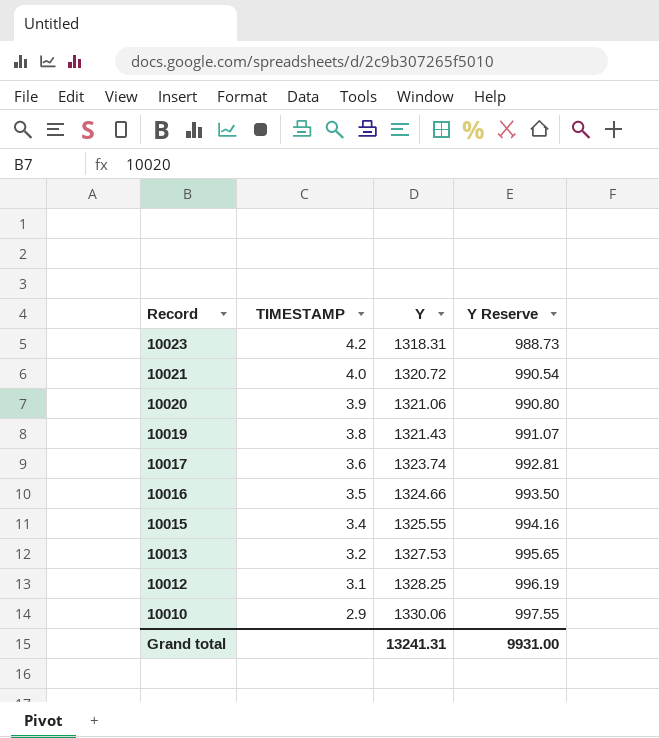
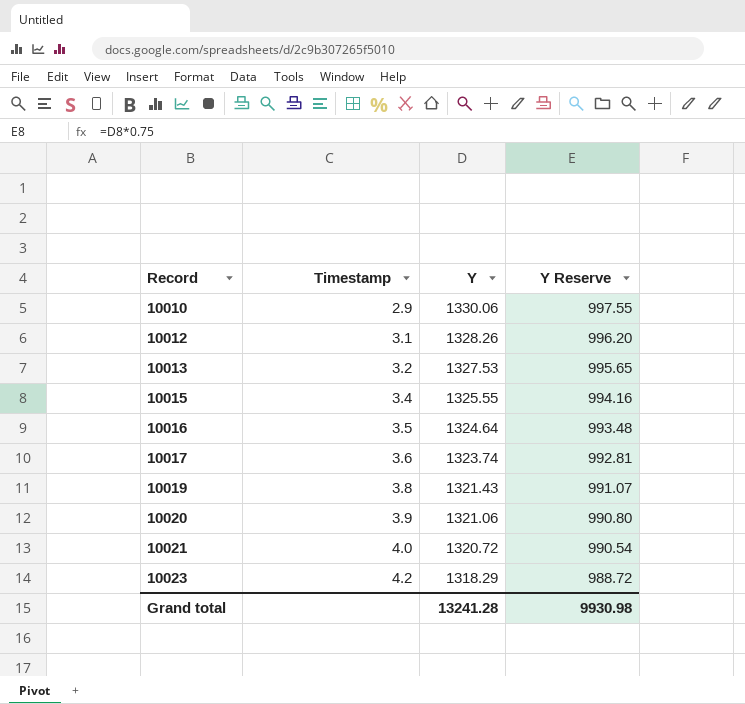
row order: Record descending -> Record ascending
column name: TIMESTAMP -> Timestamp
10012 | Y: 1328.25 -> 1328.26
10012 | Y Reserve: 996.19 -> 996.20
10016 | Y: 1324.66 -> 1324.64
10016 | Y Reserve: 993.50 -> 993.48
10023 | Y: 1318.31 -> 1318.29
10023 | Y Reserve: 988.73 -> 988.72
Grand total | Y: 13241.31 -> 13241.28
Grand total | Y Reserve: 9931.00 -> 9930.98

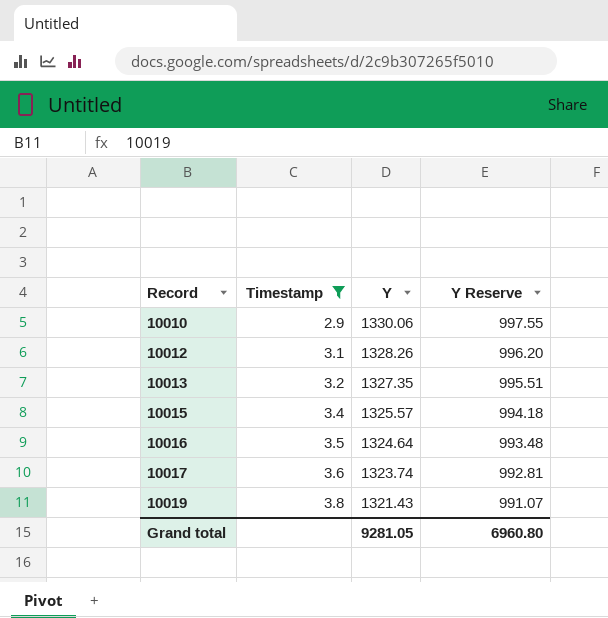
filter: none -> Timestamp <= 3.8
10013 | Y: 1327.53 -> 1327.35
10013 | Y Reserve: 995.65 -> 995.51
10015 | Y: 1325.55 -> 1325.57
10015 | Y Reserve: 994.16 -> 994.18
Grand total | Y: 13241.28 -> 9281.05
Grand total | Y Reserve: 9930.98 -> 6960.80

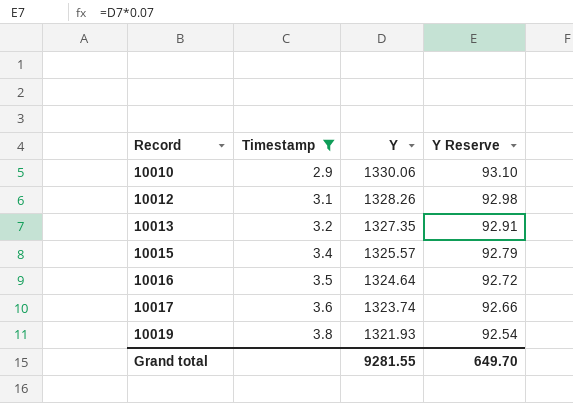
column Y Reserve | formula: [Y] * 0.75 -> [Y] * 0.07
10019 | Y: 1321.43 -> 1321.93
Grand total | Y: 9281.05 -> 9281.55
Grand total | Y Reserve: 6960.80 -> 649.70

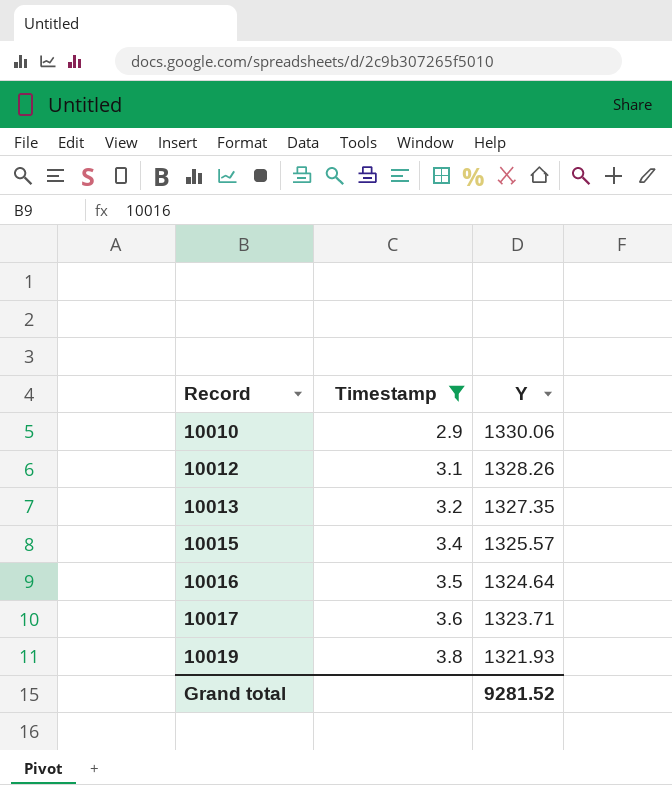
column Y Reserve | formula: [Y] * 0.07 -> none
10017 | Y: 1323.74 -> 1323.71
Grand total | Y: 9281.55 -> 9281.52

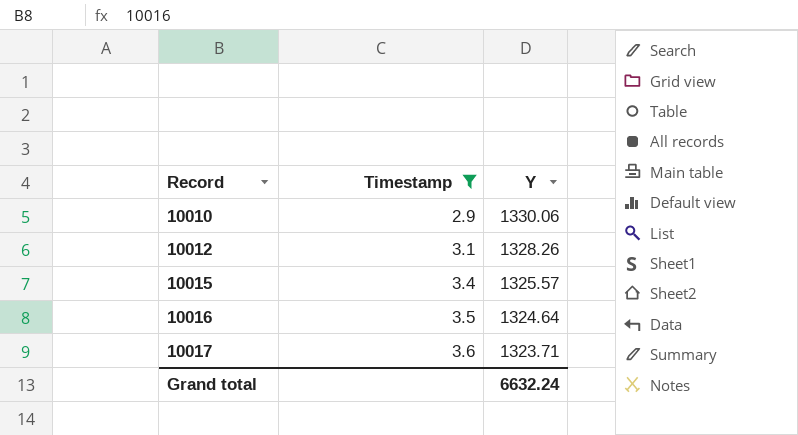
row 10013: 3.2 | 1327.35 -> none
row 10019: 3.8 | 1321.93 -> none
Grand total | Y: 9281.52 -> 6632.24

